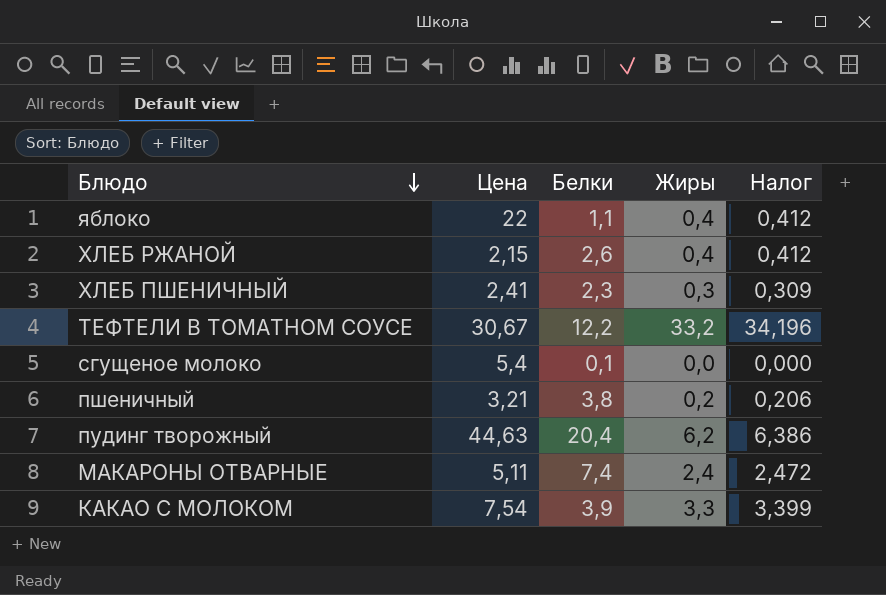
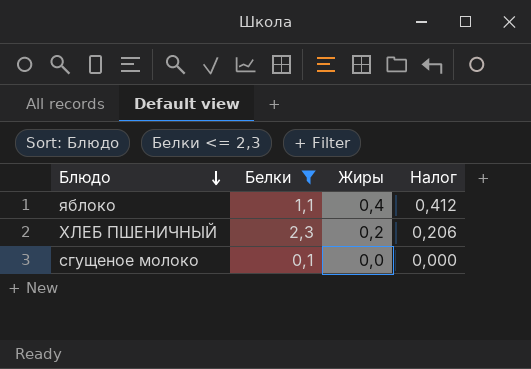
filter: none -> Белки <= 2,3
column Цена | position: 2 -> none
ХЛЕБ ПШЕНИЧНЫЙ | Жиры: 0,3 -> 0,2
ХЛЕБ ПШЕНИЧНЫЙ | Налог: 0,309 -> 0,206

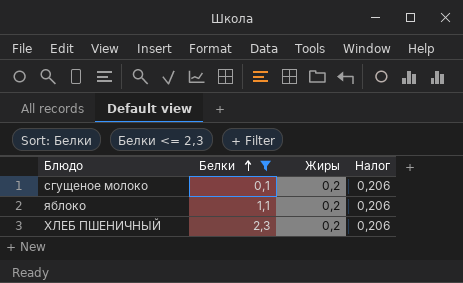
row order: Блюдо descending -> Белки ascending
сгущеное молоко | Жиры: 0,0 -> 0,2
сгущеное молоко | Налог: 0,000 -> 0,206
яблоко | Жиры: 0,4 -> 0,2
яблоко | Налог: 0,412 -> 0,206

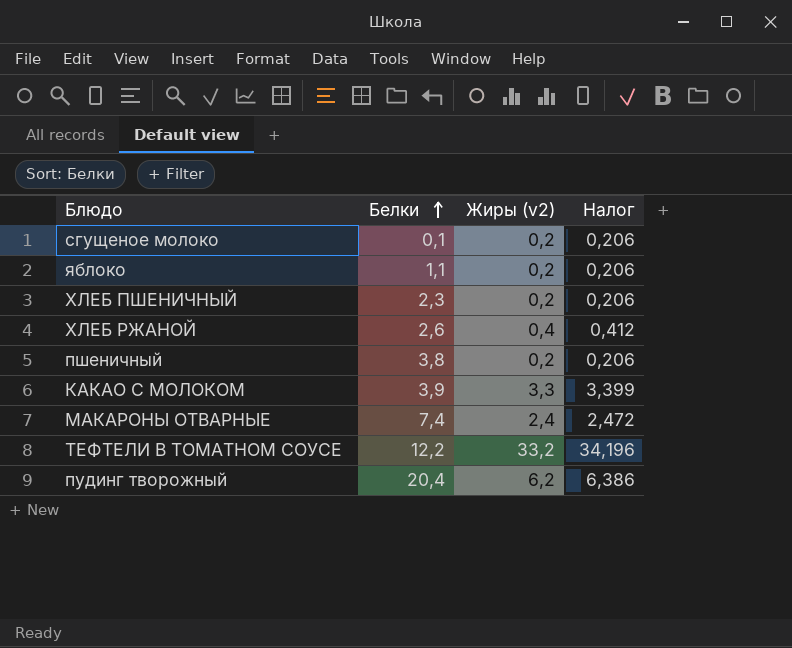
filter: Белки <= 2,3 -> none
column name: Жиры -> Жиры (v2)

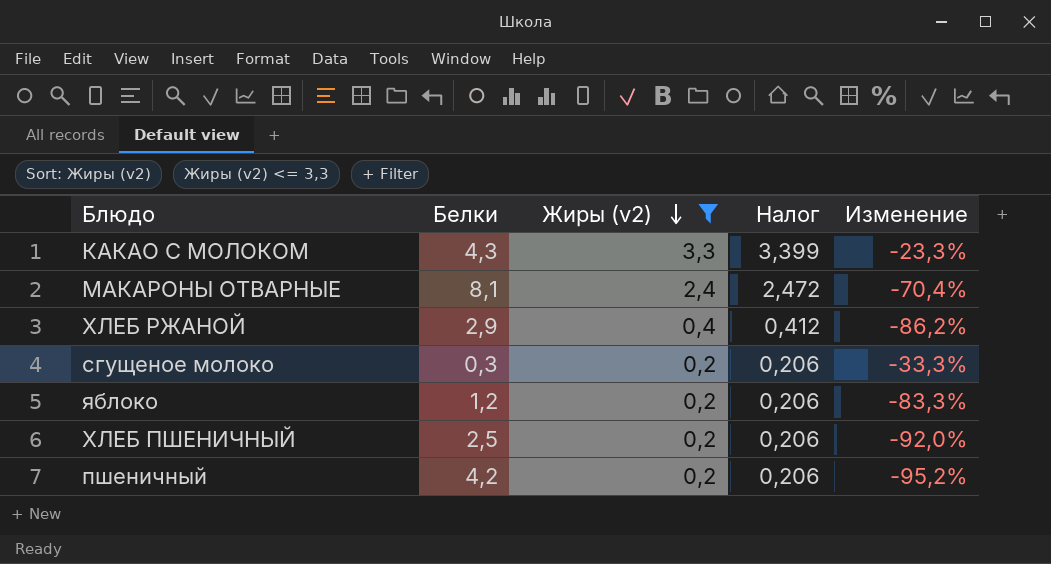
filter: none -> Жиры (v2) <= 3,3
row order: Белки ascending -> Жиры (v2) descending
column Изменение | formula: none -> ([Жиры (v2)] - [Белки]) / [Белки]
КАКАО С МОЛОКОМ | Белки: 3,9 -> 4,3
МАКАРОНЫ ОТВАРНЫЕ | Белки: 7,4 -> 8,1
ХЛЕБ РЖАНОЙ | Белки: 2,6 -> 2,9
сгущеное молоко | Белки: 0,1 -> 0,3
яблоко | Белки: 1,1 -> 1,2
ХЛЕБ ПШЕНИЧНЫЙ | Белки: 2,3 -> 2,5
пшеничный | Белки: 3,8 -> 4,2

